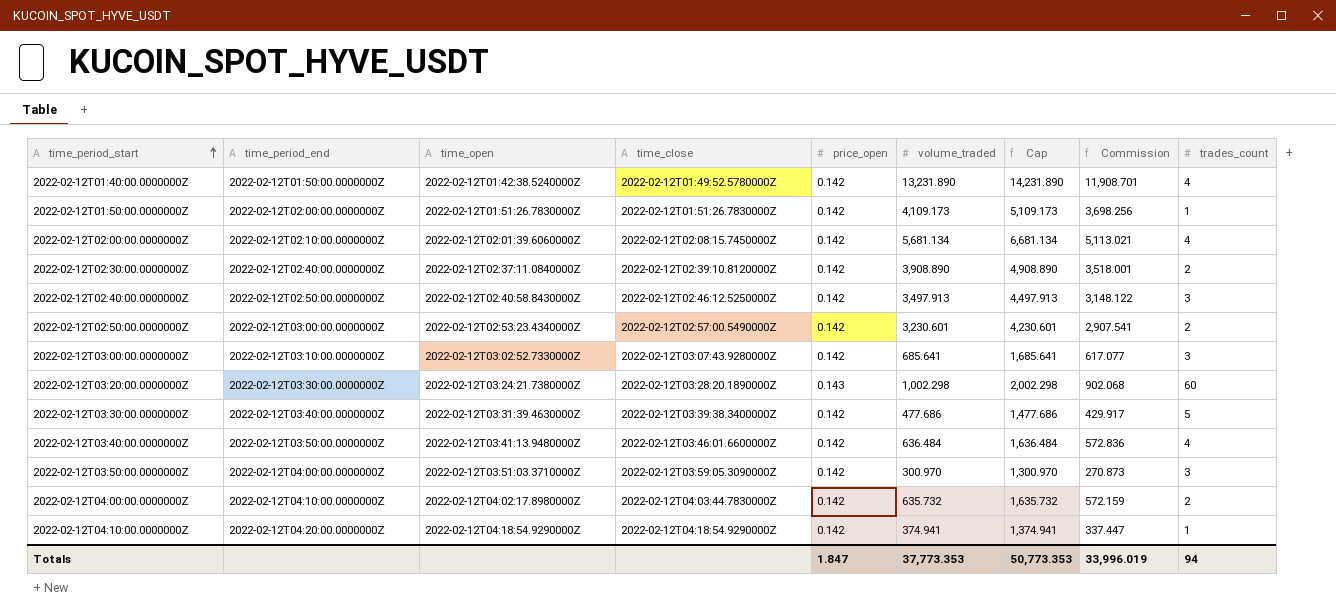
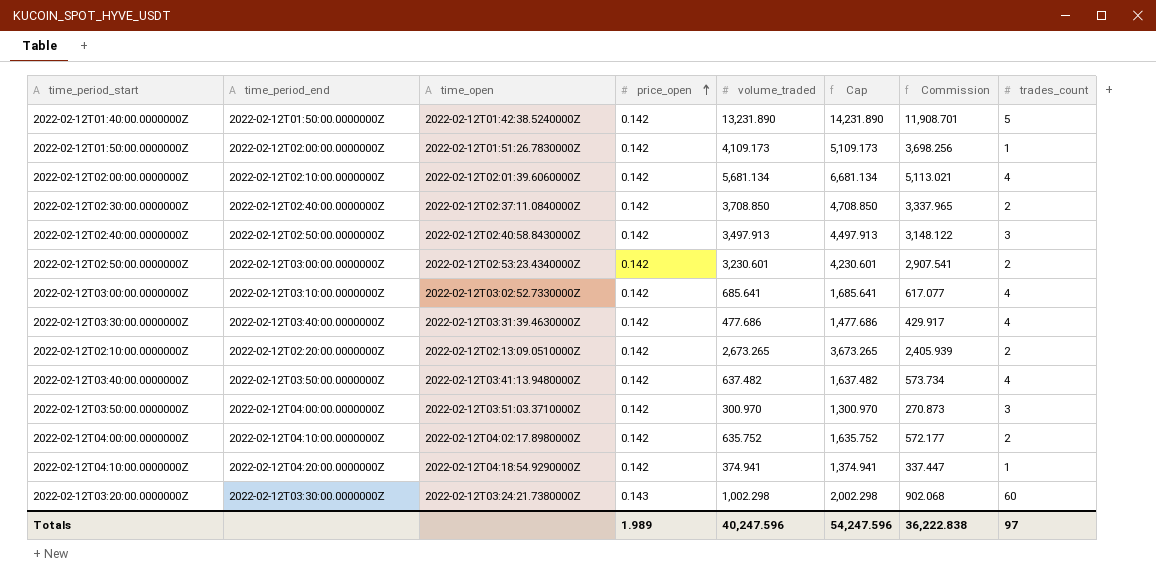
row order: time_period_start ascending -> price_open ascending
column time_close | position: 4 -> none
2022-02-12T01:40:00.0000000Z | trades_count: 4 -> 5
2022-02-12T02:30:00.0000000Z | volume_traded: 3,908.890 -> 3,708.850
2022-02-12T02:30:00.0000000Z | Cap: 4,908.890 -> 4,708.850
2022-02-12T02:30:00.0000000Z | Commission: 3,518.001 -> 3,337.965
2022-02-12T03:00:00.0000000Z | trades_count: 3 -> 4
2022-02-12T03:30:00.0000000Z | trades_count: 5 -> 4
row 2022-02-12T02:10:00.0000000Z: none -> 2022-02-12T02:20:00.0000000Z | 2022-02-12T02:13:09.0510000Z | 0.142 | 2,673.265 | 3,673.265 | 2,405.939 | 2
2022-02-12T03:40:00.0000000Z | volume_traded: 636.484 -> 637.482
2022-02-12T03:40:00.0000000Z | Cap: 1,636.484 -> 1,637.482
2022-02-12T03:40:00.0000000Z | Commission: 572.836 -> 573.734
2022-02-12T04:00:00.0000000Z | volume_traded: 635.732 -> 635.752
2022-02-12T04:00:00.0000000Z | Cap: 1,635.732 -> 1,635.752
2022-02-12T04:00:00.0000000Z | Commission: 572.159 -> 572.177
Totals | price_open: 1.847 -> 1.989
Totals | volume_traded: 37,773.353 -> 40,247.596
Totals | Cap: 50,773.353 -> 54,247.596
Totals | Commission: 33,996.019 -> 36,222.838
Totals | trades_count: 94 -> 97

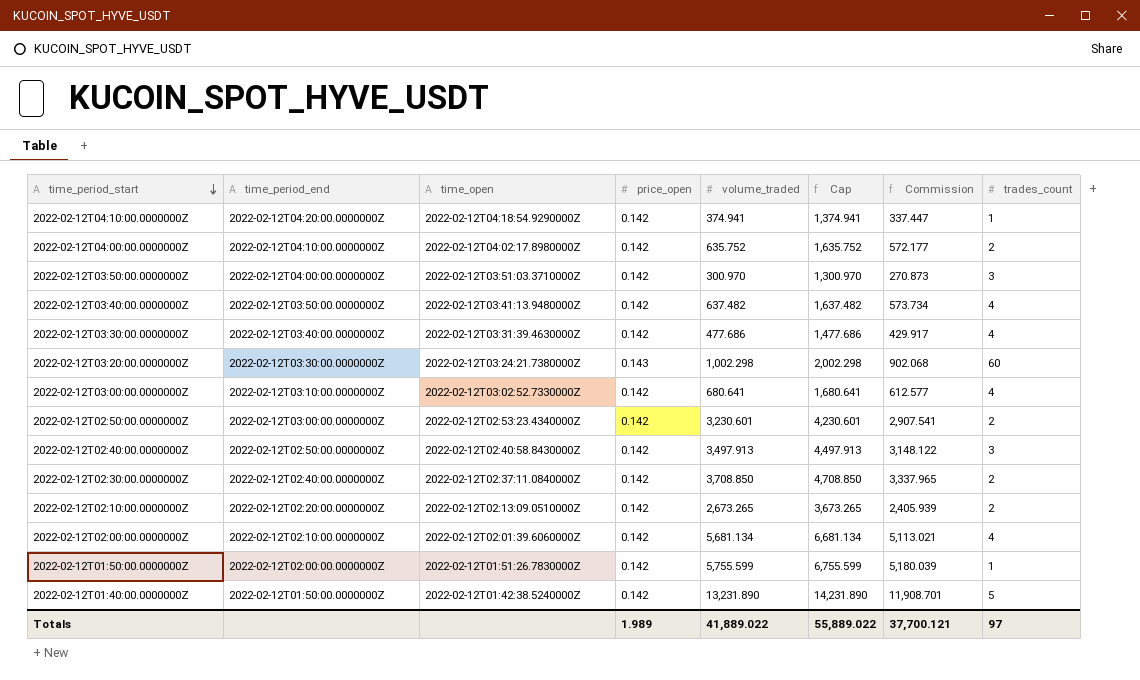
row order: price_open ascending -> time_period_start descending
2022-02-12T03:00:00.0000000Z | volume_traded: 685.641 -> 680.641
2022-02-12T03:00:00.0000000Z | Cap: 1,685.641 -> 1,680.641
2022-02-12T03:00:00.0000000Z | Commission: 617.077 -> 612.577
2022-02-12T01:50:00.0000000Z | volume_traded: 4,109.173 -> 5,755.599
2022-02-12T01:50:00.0000000Z | Cap: 5,109.173 -> 6,755.599
2022-02-12T01:50:00.0000000Z | Commission: 3,698.256 -> 5,180.039
Totals | volume_traded: 40,247.596 -> 41,889.022
Totals | Cap: 54,247.596 -> 55,889.022
Totals | Commission: 36,222.838 -> 37,700.121

